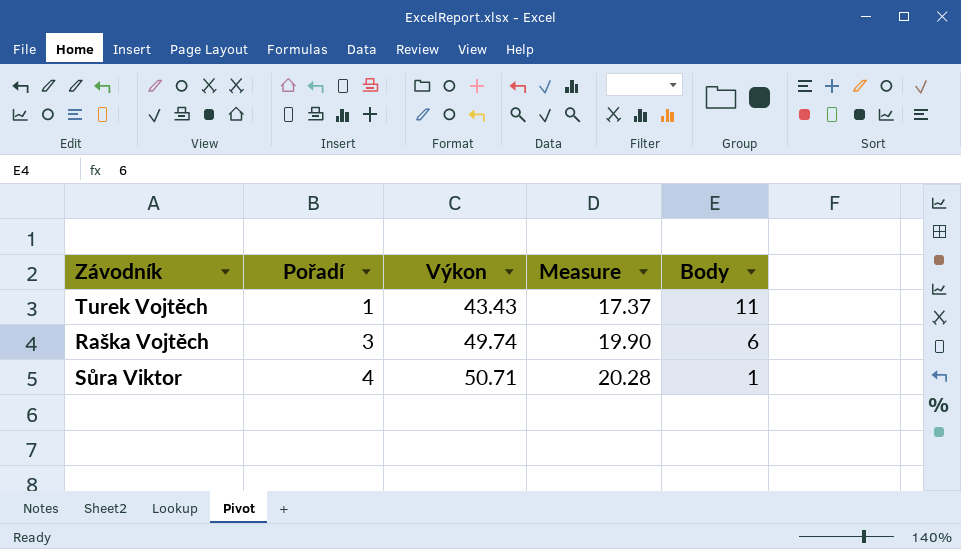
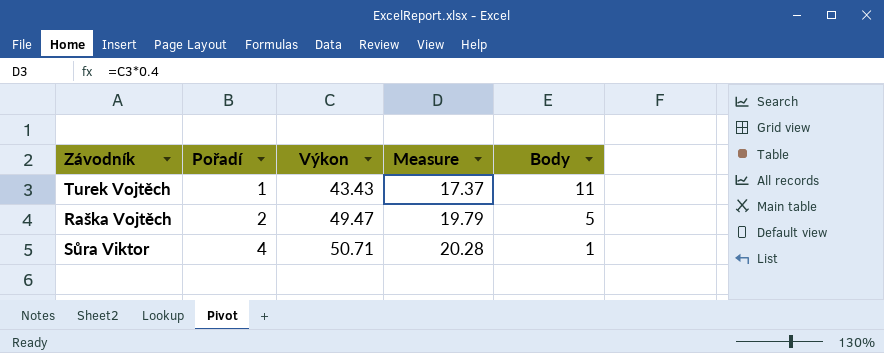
Raška Vojtěch | Pořadí: 3 -> 2
Raška Vojtěch | Výkon: 49.74 -> 49.47
Raška Vojtěch | Measure: 19.90 -> 19.79
Raška Vojtěch | Body: 6 -> 5

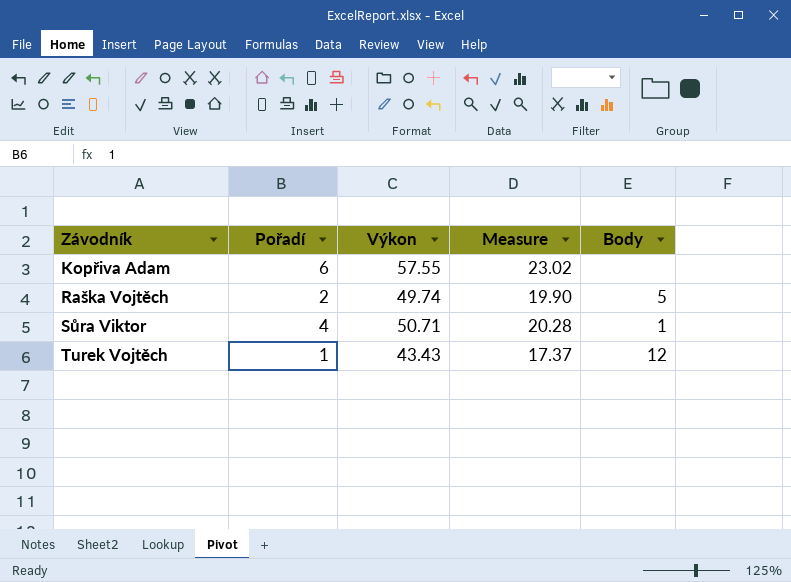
row order: Pořadí ascending -> Závodník ascending
row Kopřiva Adam: none -> 6 | 57.55 | 23.02 | none
Raška Vojtěch | Výkon: 49.47 -> 49.74
Raška Vojtěch | Measure: 19.79 -> 19.90
Turek Vojtěch | Body: 11 -> 12

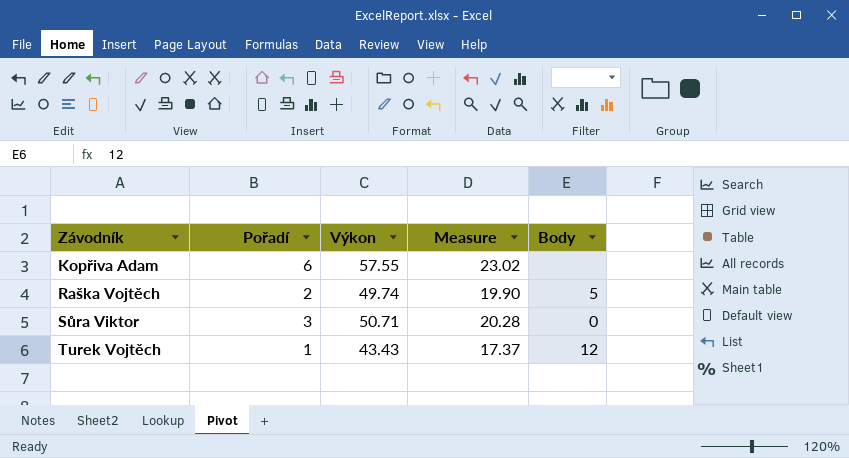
Sůra Viktor | Pořadí: 4 -> 3
Sůra Viktor | Body: 1 -> 0

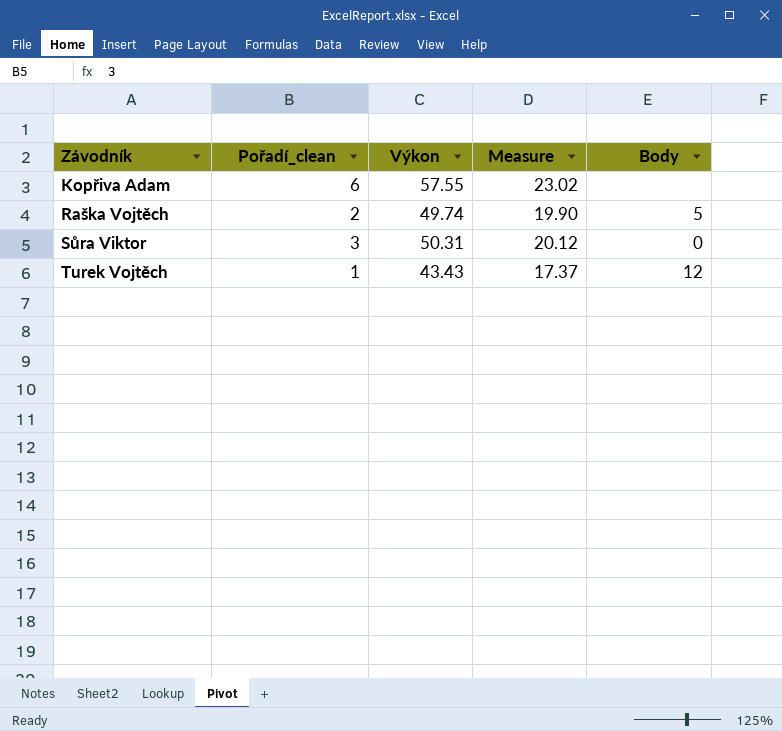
column name: Pořadí -> Pořadí_clean
Sůra Viktor | Výkon: 50.71 -> 50.31
Sůra Viktor | Measure: 20.28 -> 20.12

